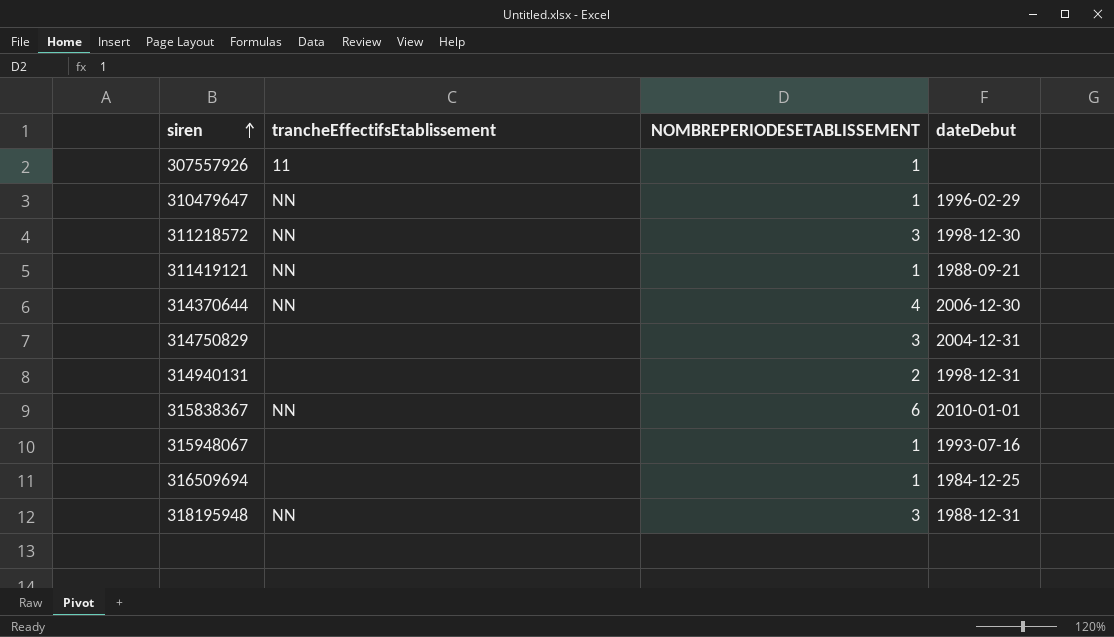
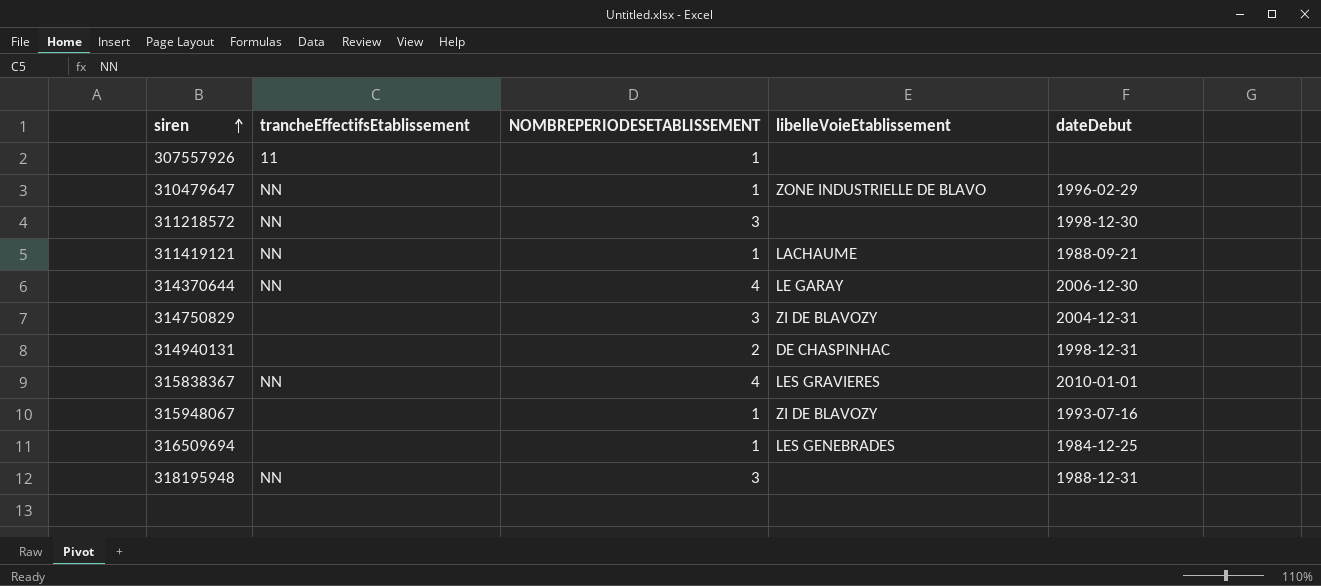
column libelleVoieEtablissement | position: none -> 4
315838367 | NOMBREPERIODESETABLISSEMENT: 6 -> 4

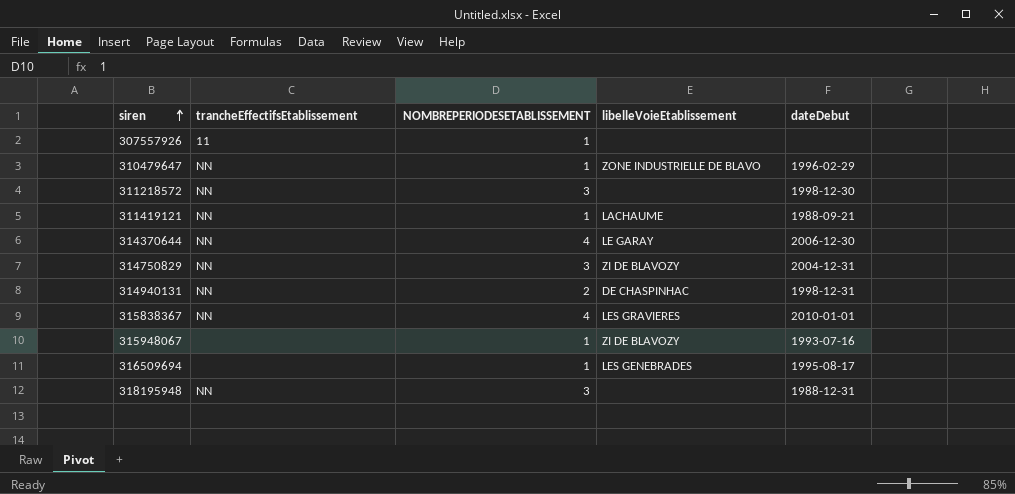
314750829 | trancheEffectifsEtablissement: none -> NN
314940131 | trancheEffectifsEtablissement: none -> NN
316509694 | dateDebut: 1984-12-25 -> 1995-08-17

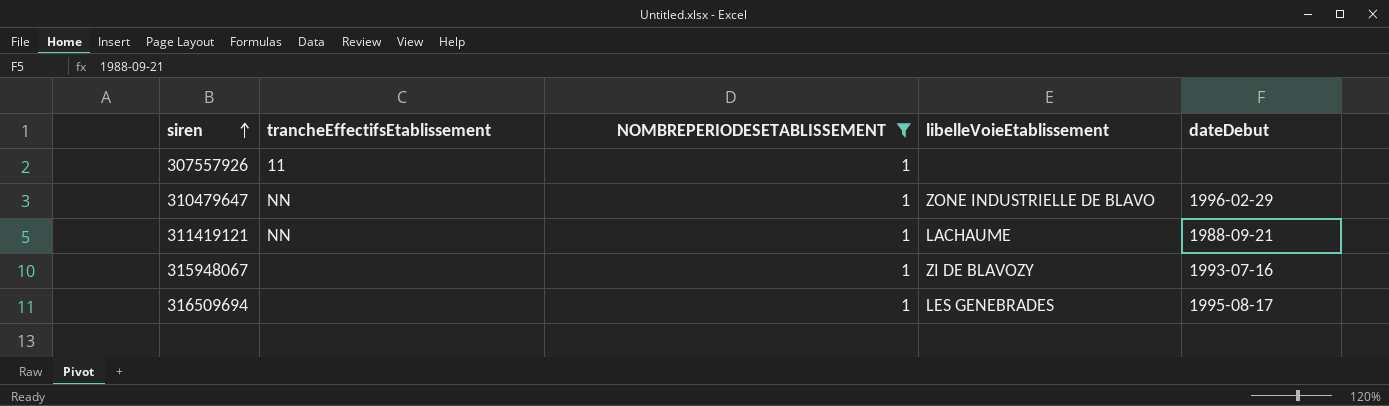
filter: none -> NOMBREPERIODESETABLISSEMENT = 1

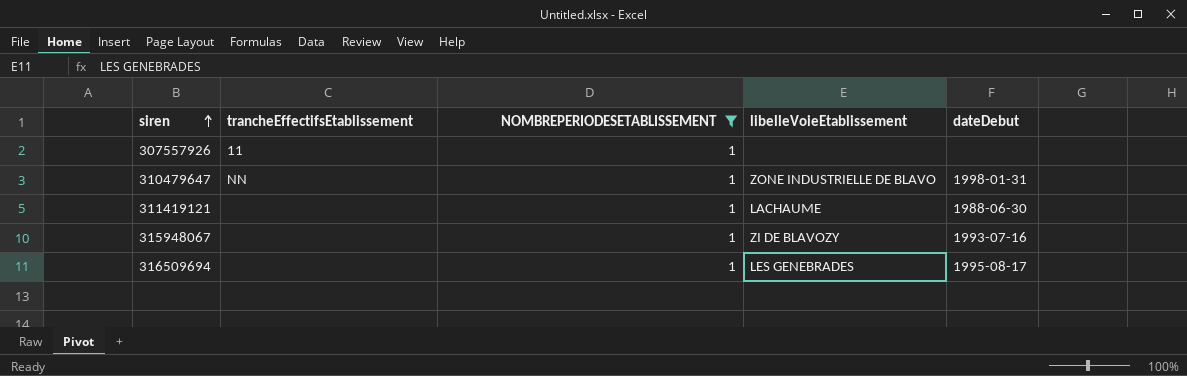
310479647 | dateDebut: 1996-02-29 -> 1998-01-31
311419121 | trancheEffectifsEtablissement: NN -> none
311419121 | dateDebut: 1988-09-21 -> 1988-06-30

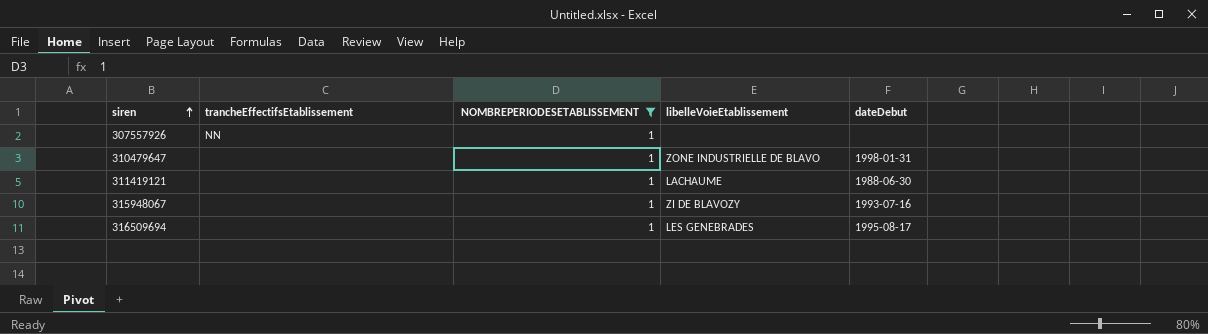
307557926 | trancheEffectifsEtablissement: 11 -> NN
310479647 | trancheEffectifsEtablissement: NN -> none

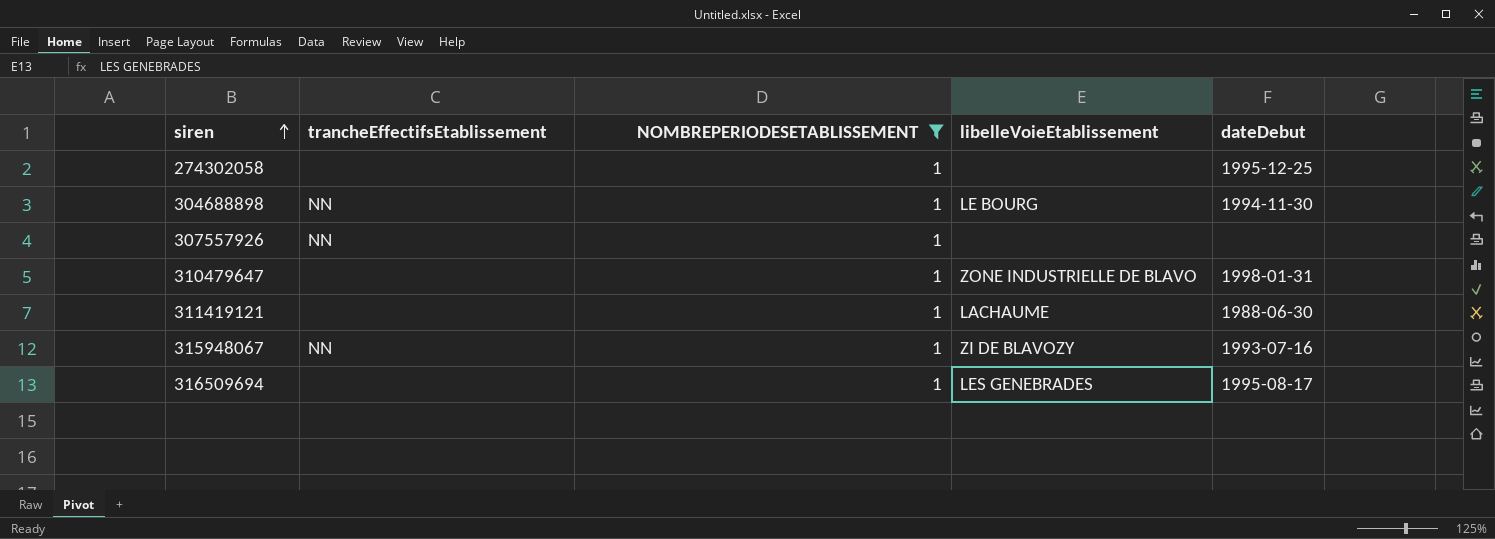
row 274302058: none -> none | 1 | none | 1995-12-25
row 304688898: none -> NN | 1 | LE BOURG | 1994-11-30
315948067 | trancheEffectifsEtablissement: none -> NN

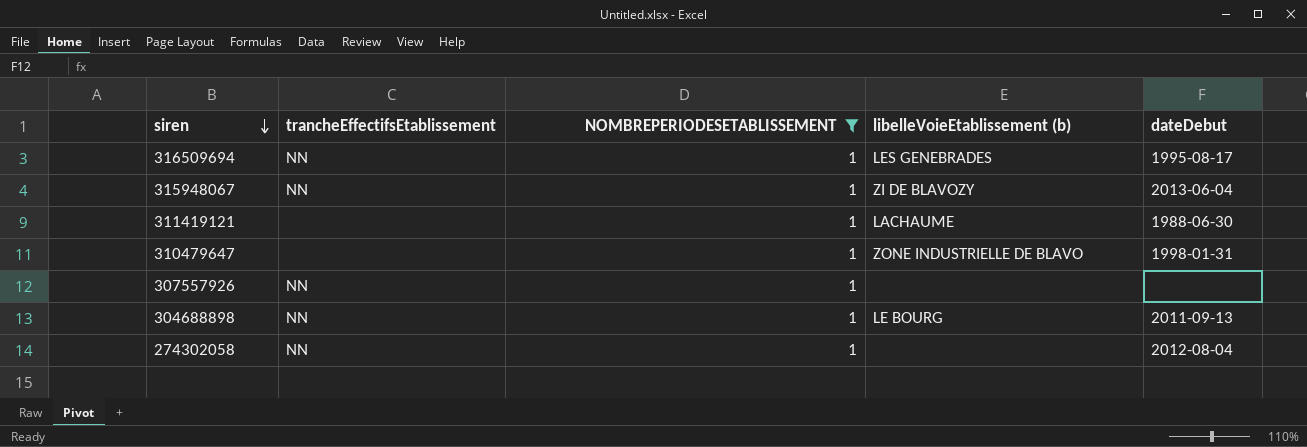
row order: siren ascending -> siren descending
column name: libelleVoieEtablissement -> libelleVoieEtablissement (b)
316509694 | trancheEffectifsEtablissement: none -> NN
315948067 | dateDebut: 1993-07-16 -> 2013-06-04
304688898 | dateDebut: 1994-11-30 -> 2011-09-13
274302058 | trancheEffectifsEtablissement: none -> NN
274302058 | dateDebut: 1995-12-25 -> 2012-08-04

